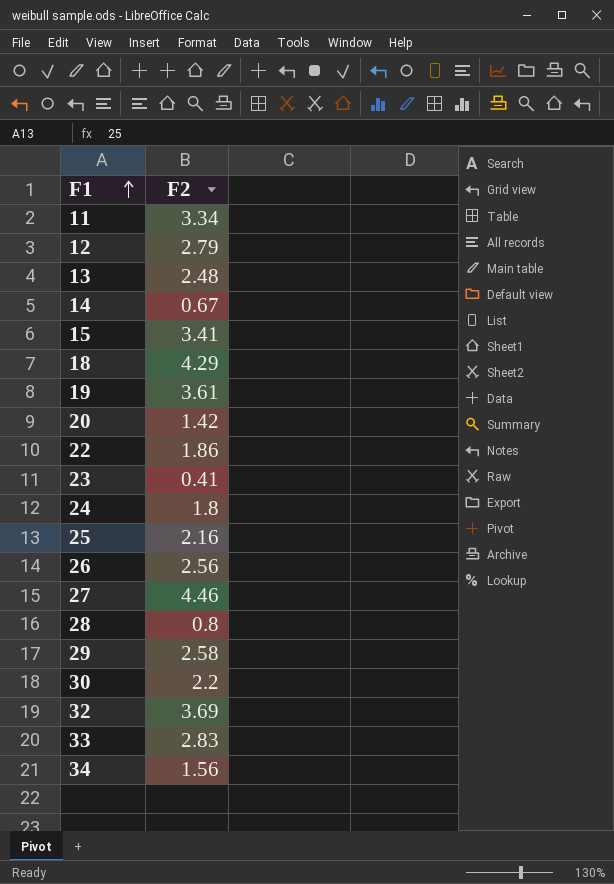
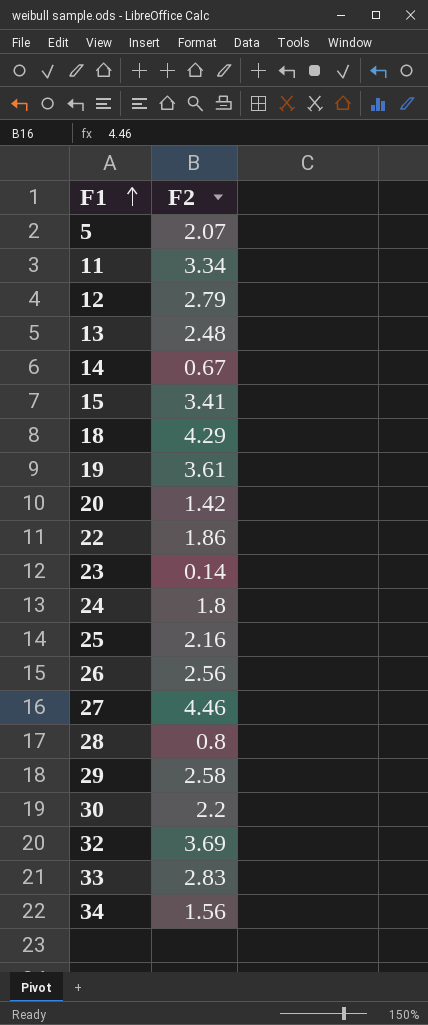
row 5: none -> 2.07
23 | F2: 0.41 -> 0.14

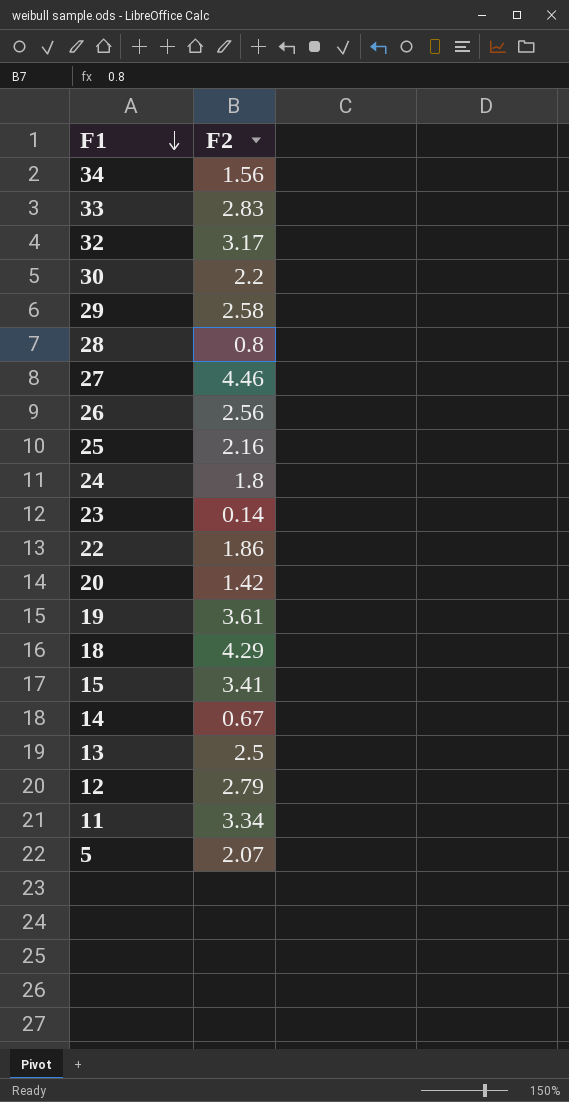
row order: F1 ascending -> F1 descending
32 | F2: 3.69 -> 3.17
13 | F2: 2.48 -> 2.5

